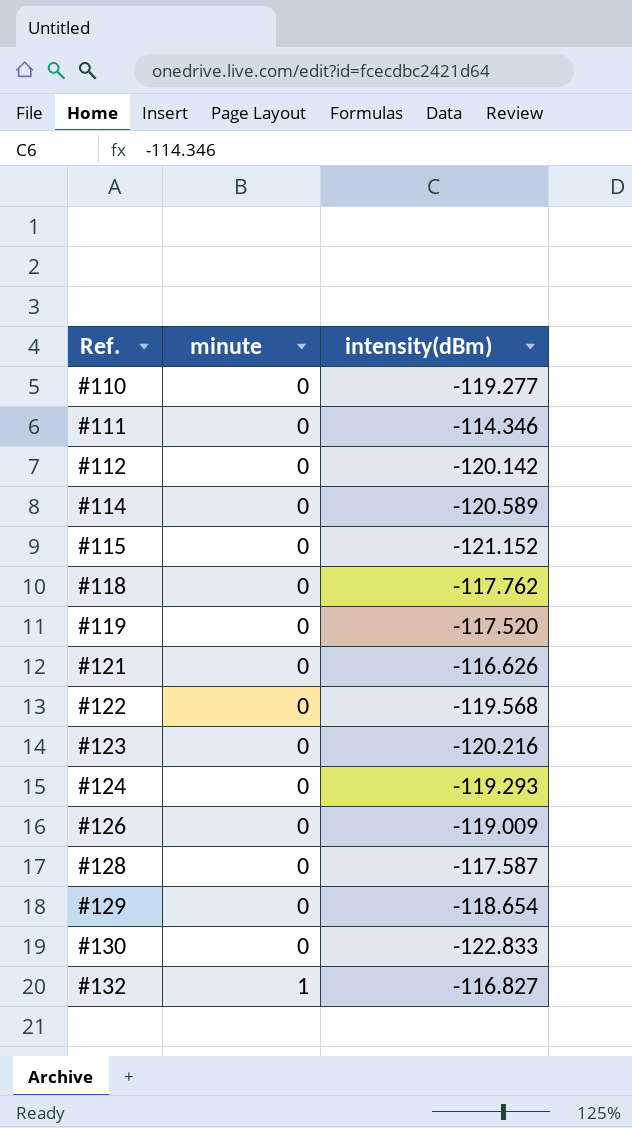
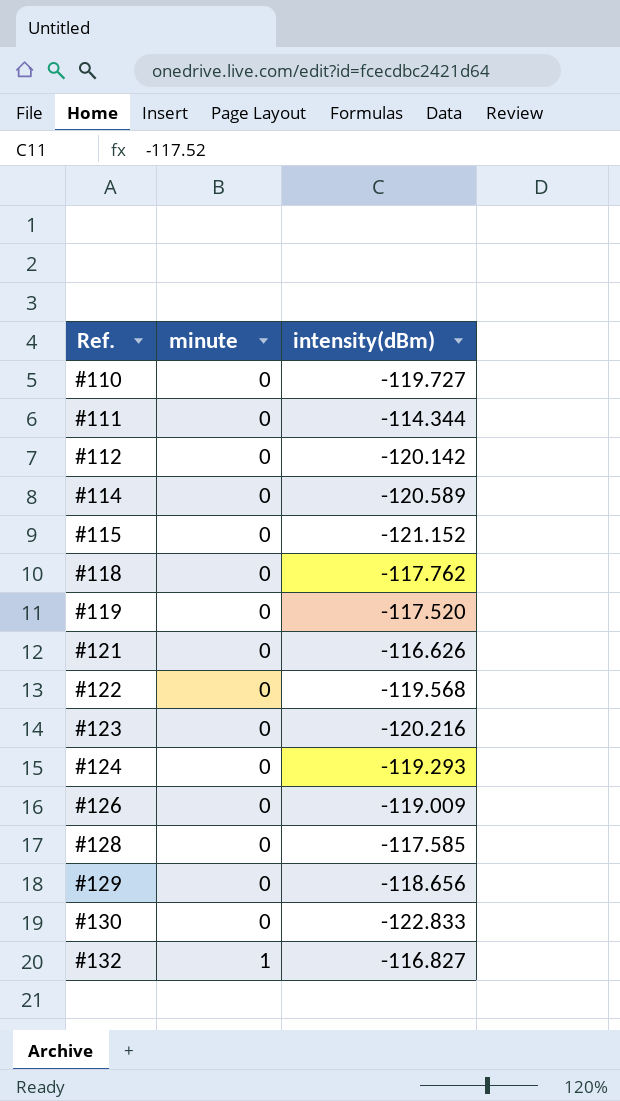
#110 | intensity(dBm): -119.277 -> -119.727
#111 | intensity(dBm): -114.346 -> -114.344
#128 | intensity(dBm): -117.587 -> -117.585
#129 | intensity(dBm): -118.654 -> -118.656

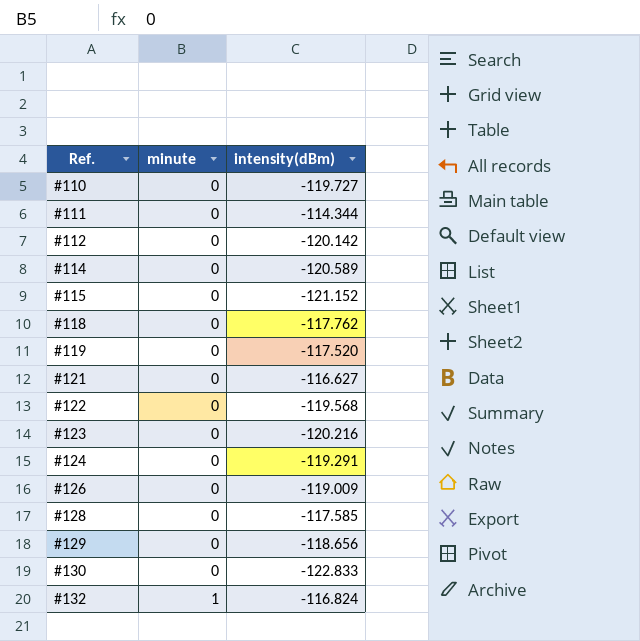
#121 | intensity(dBm): -116.626 -> -116.627
#124 | intensity(dBm): -119.293 -> -119.291
#132 | intensity(dBm): -116.827 -> -116.824

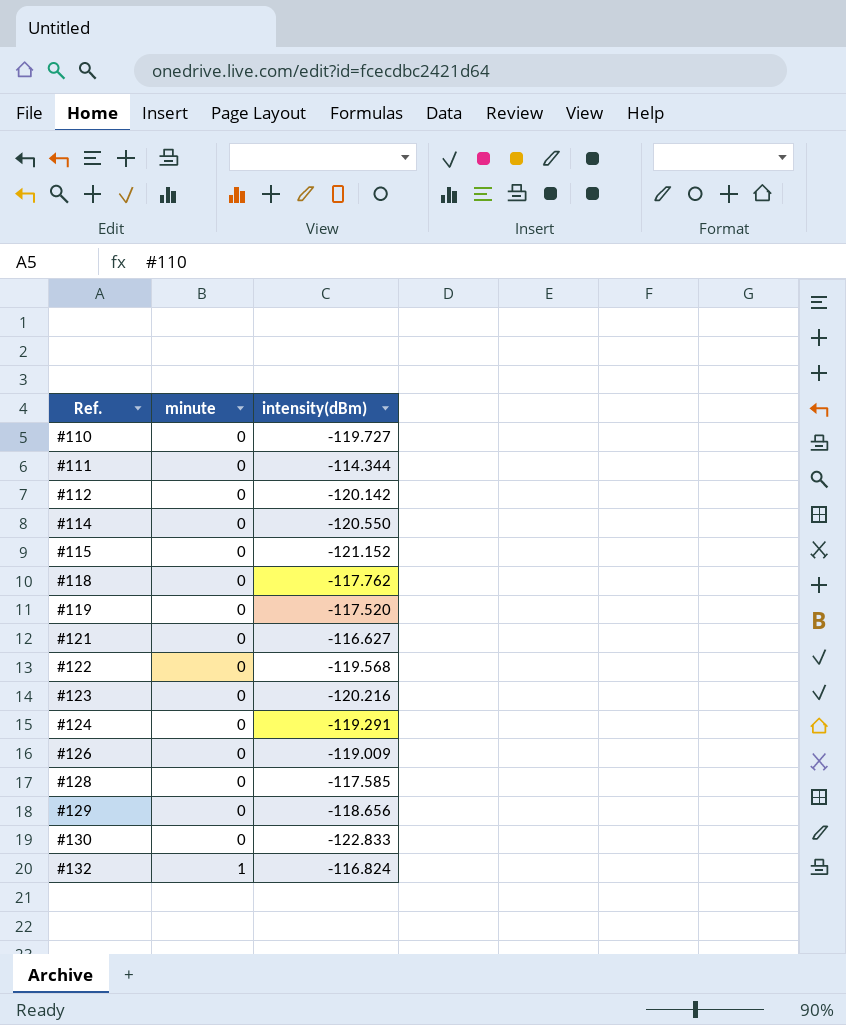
#114 | intensity(dBm): -120.589 -> -120.550

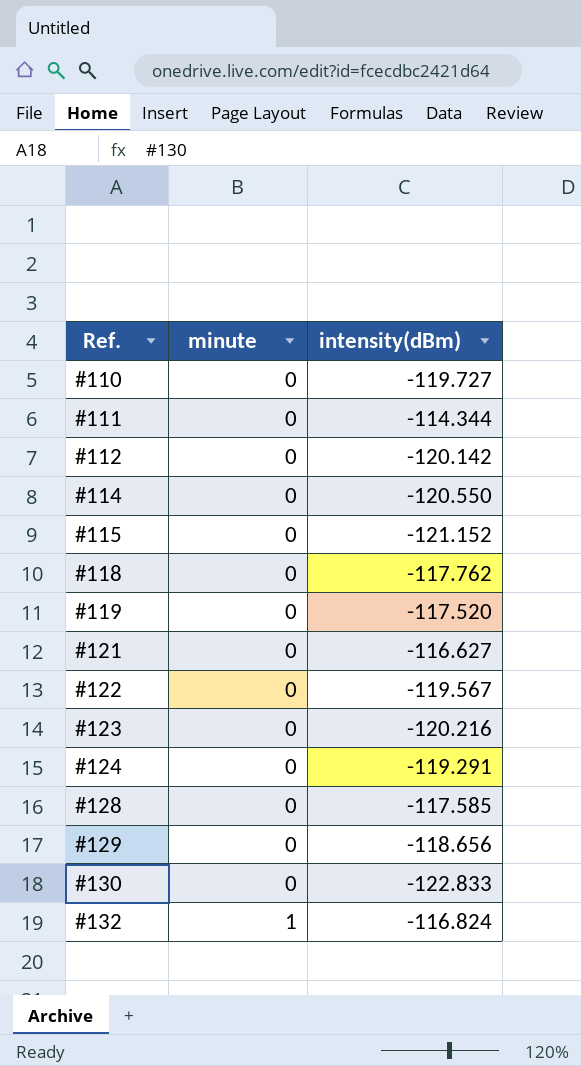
row #126: 0 | -119.009 -> none
#122 | intensity(dBm): -119.568 -> -119.567

